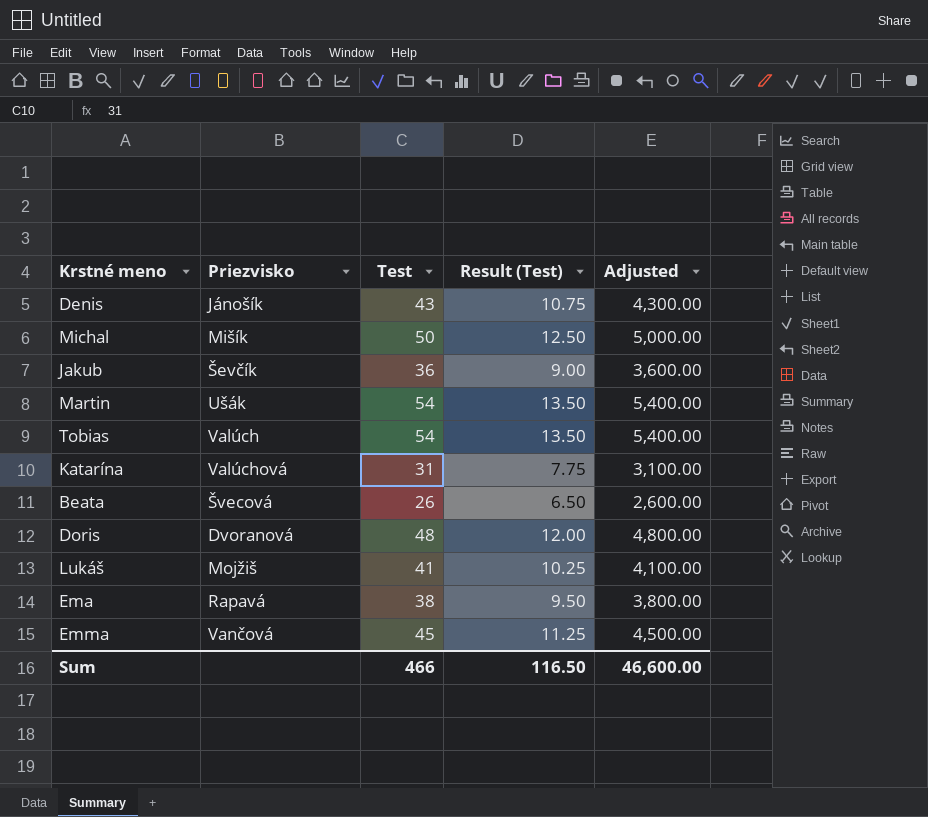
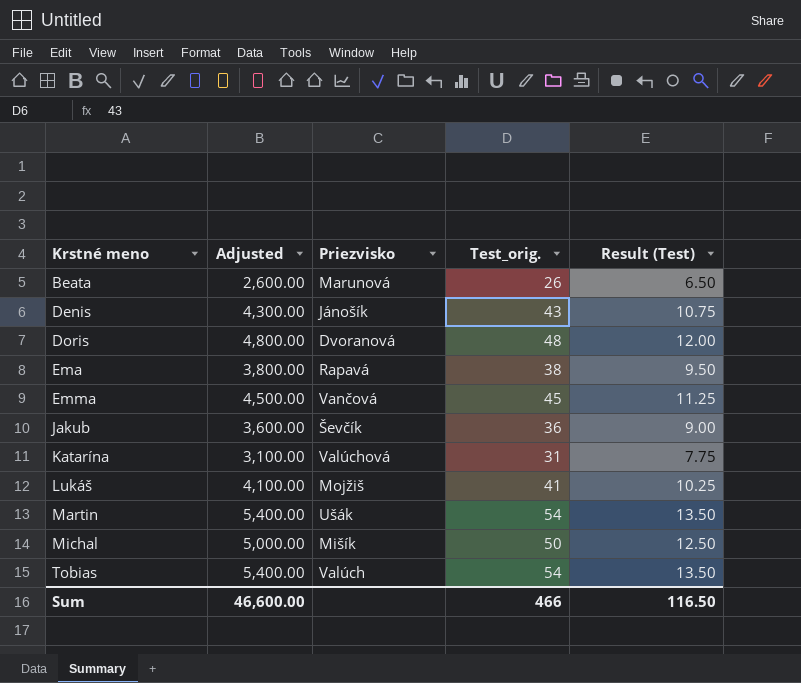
row order: none -> Krstné meno ascending
column Adjusted | position: 5 -> 2
column name: Test -> Test_orig.
Beata | Priezvisko: Švecová -> Marunová

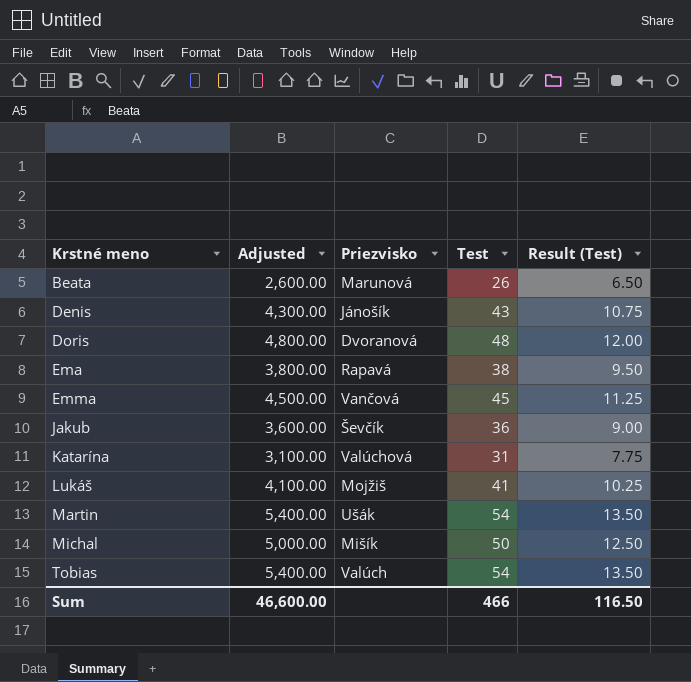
column name: Test_orig. -> Test

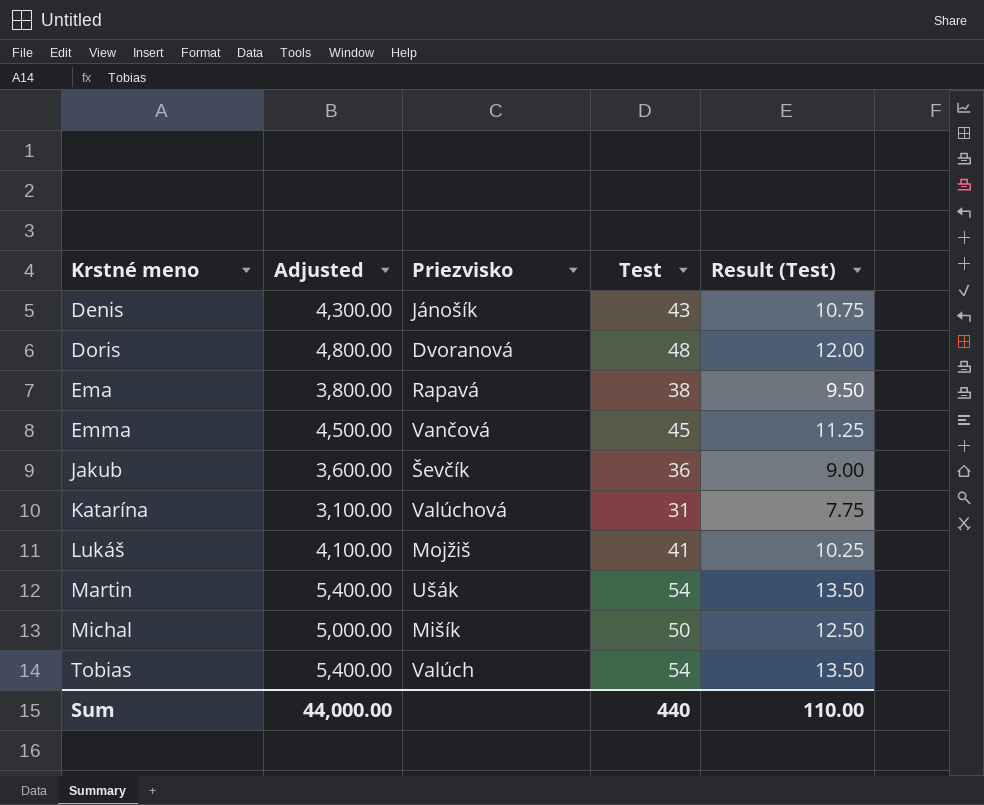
row Beata: 2,600.00 | Marunová | 26 | 6.50 -> none
Sum | Adjusted: 46,600.00 -> 44,000.00
Sum | Test: 466 -> 440
Sum | Result (Test): 116.50 -> 110.00

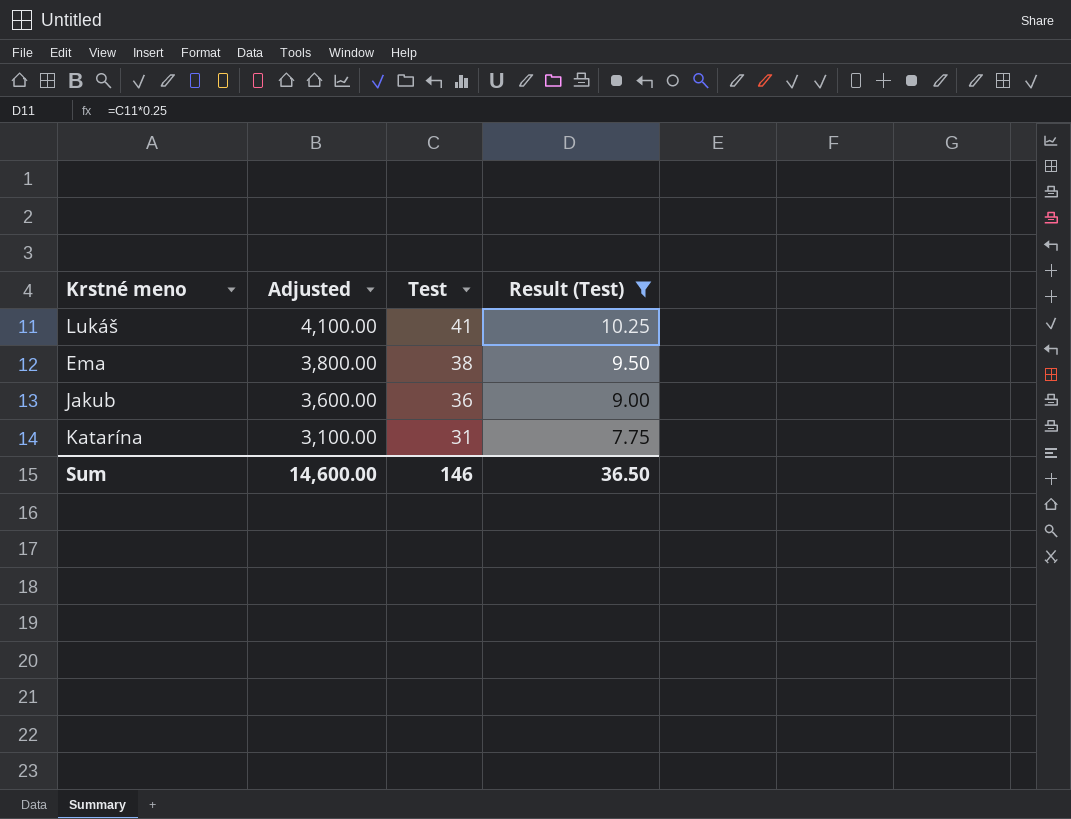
filter: none -> Result (Test) <= 10.25
row order: Krstné meno ascending -> Adjusted descending
column Priezvisko | position: 3 -> none
Sum | Adjusted: 44,000.00 -> 14,600.00
Sum | Test: 440 -> 146
Sum | Result (Test): 110.00 -> 36.50

